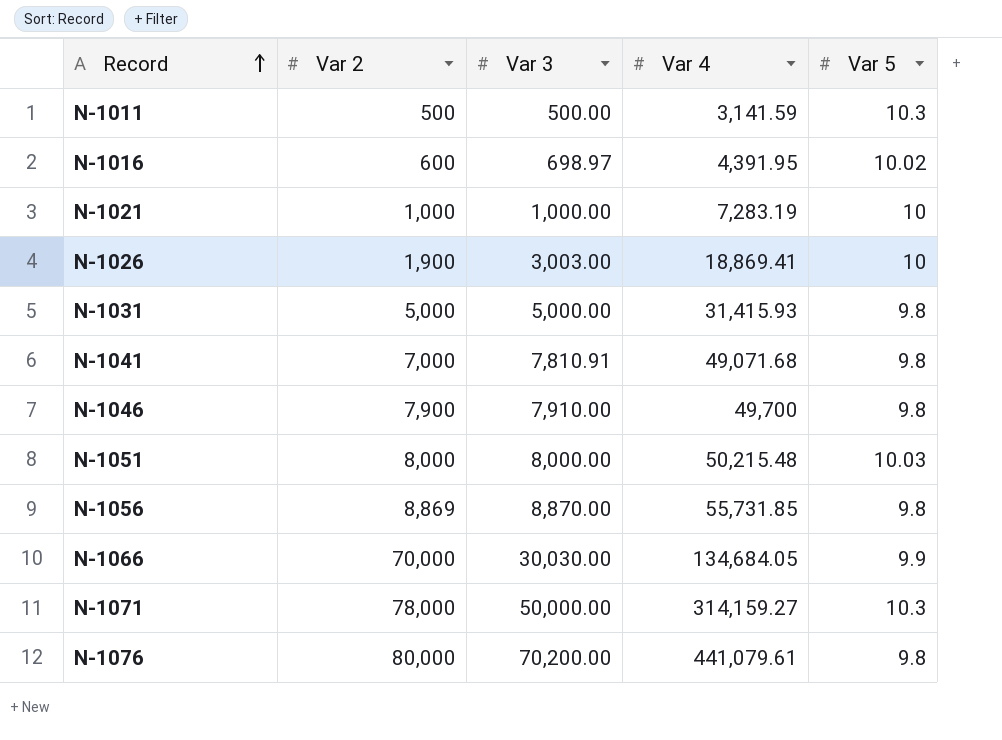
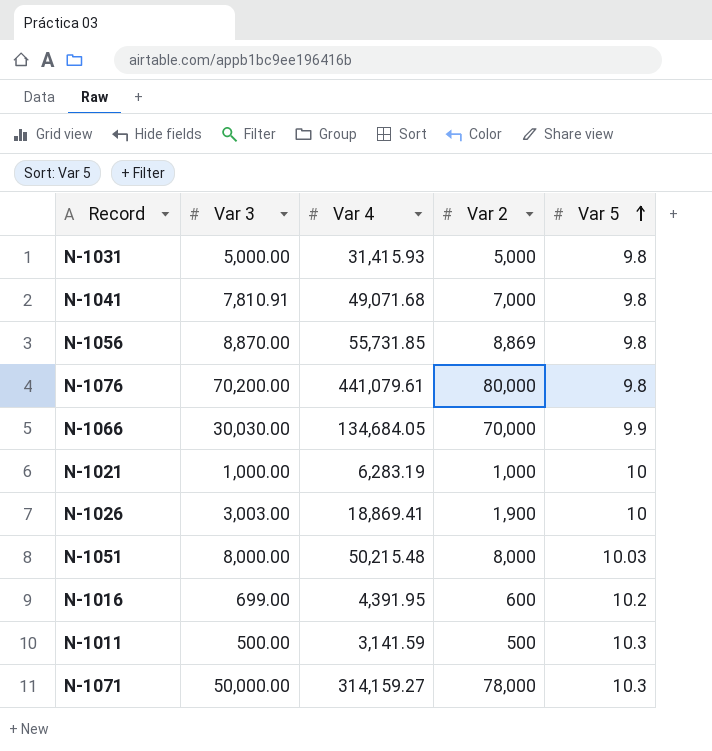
row order: Record ascending -> Var 5 ascending
column Var 2 | position: 2 -> 4
row N-1046: 7,900 | 7,910.00 | 49,700 | 9.8 -> none
N-1021 | Var 4: 7,283.19 -> 6,283.19
N-1016 | Var 3: 698.97 -> 699.00
N-1016 | Var 5: 10.02 -> 10.2

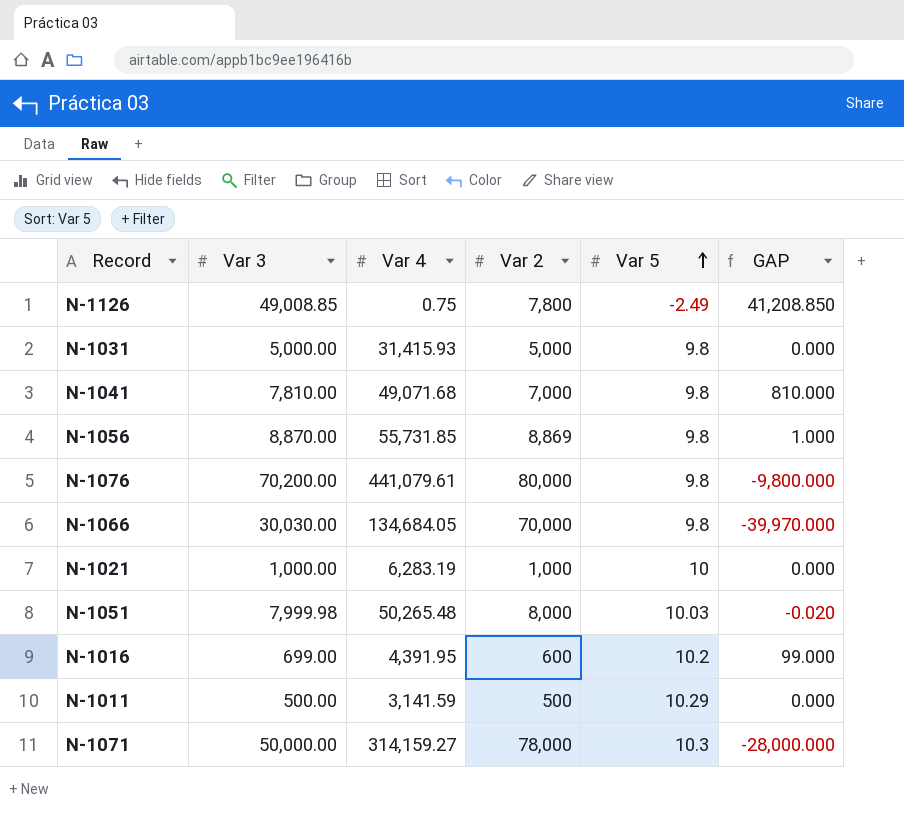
column GAP | formula: none -> [Var 3] - [Var 2]
row N-1026: 3,003.00 | 18,869.41 | 1,900 | 10 -> none
row N-1126: none -> 49,008.85 | 0.75 | 7,800 | -2.49 | 41,208.850
N-1041 | Var 3: 7,810.91 -> 7,810.00
N-1066 | Var 5: 9.9 -> 9.8
N-1051 | Var 3: 8,000.00 -> 7,999.98
N-1051 | Var 4: 50,215.48 -> 50,265.48
N-1011 | Var 5: 10.3 -> 10.29

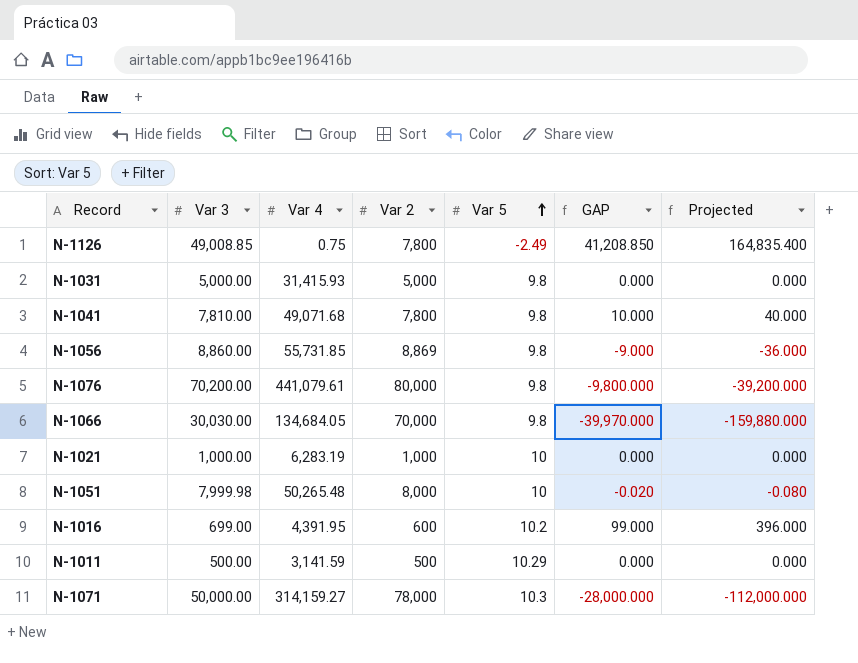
column Projected | formula: none -> [GAP] * 4
N-1041 | Var 2: 7,000 -> 7,800
N-1041 | GAP: 810.000 -> 10.000
N-1056 | Var 3: 8,870.00 -> 8,860.00
N-1056 | GAP: 1.000 -> -9.000
N-1051 | Var 5: 10.03 -> 10

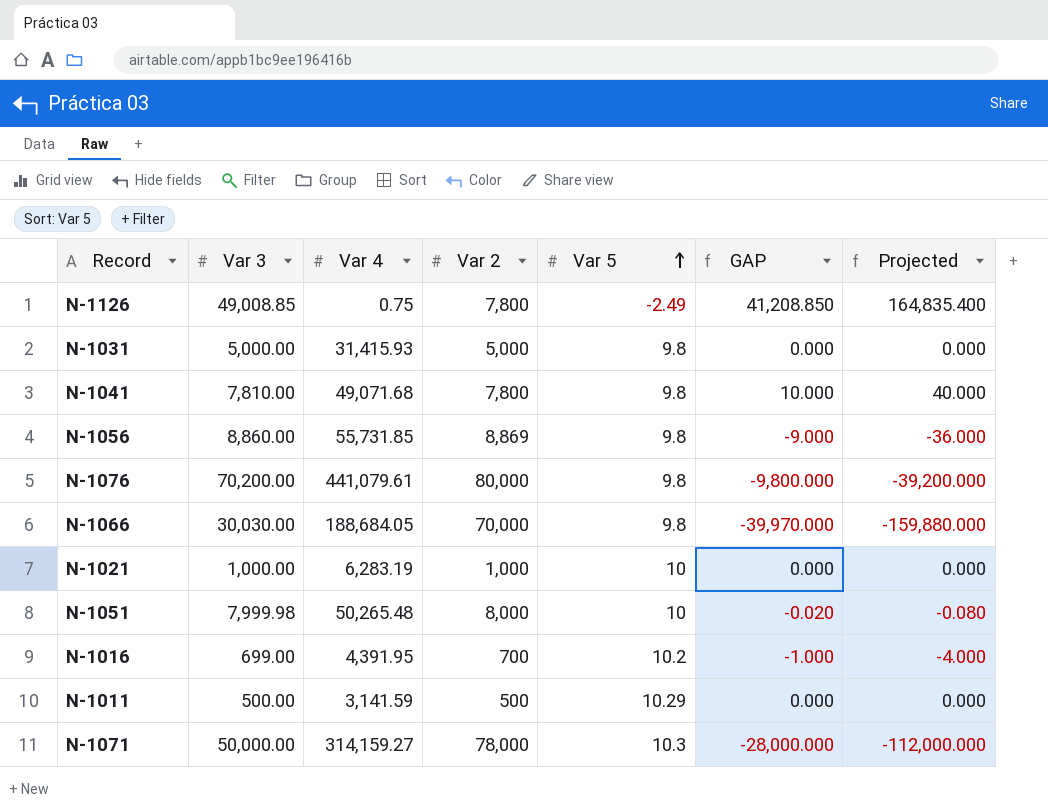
N-1066 | Var 4: 134,684.05 -> 188,684.05
N-1016 | Var 2: 600 -> 700
N-1016 | GAP: 99.000 -> -1.000
N-1016 | Projected: 396.000 -> -4.000

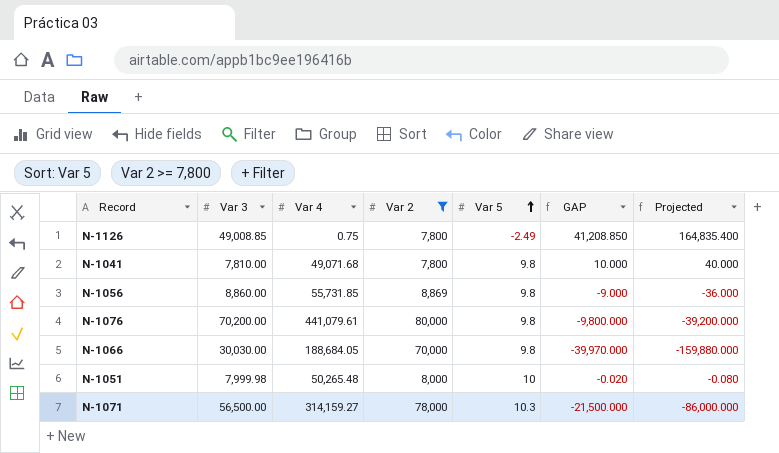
filter: none -> Var 2 >= 7,800
N-1071 | Var 3: 50,000.00 -> 56,500.00
N-1071 | GAP: -28,000.000 -> -21,500.000
N-1071 | Projected: -112,000.000 -> -86,000.000

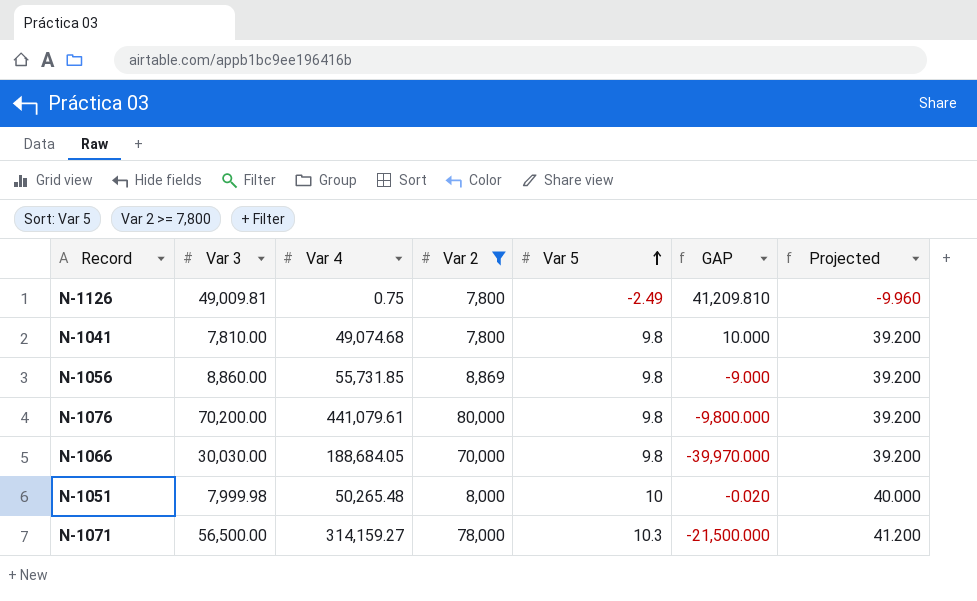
column Projected | formula: [GAP] * 4 -> [Var 5] * 4
N-1126 | Var 3: 49,008.85 -> 49,009.81
N-1126 | GAP: 41,208.850 -> 41,209.810
N-1041 | Var 4: 49,071.68 -> 49,074.68

